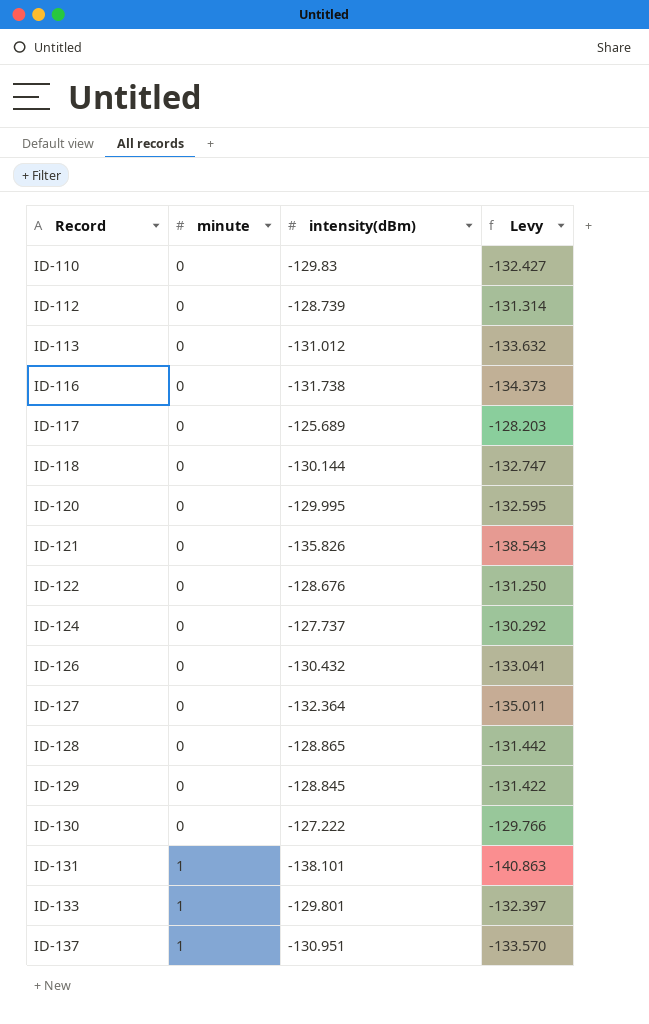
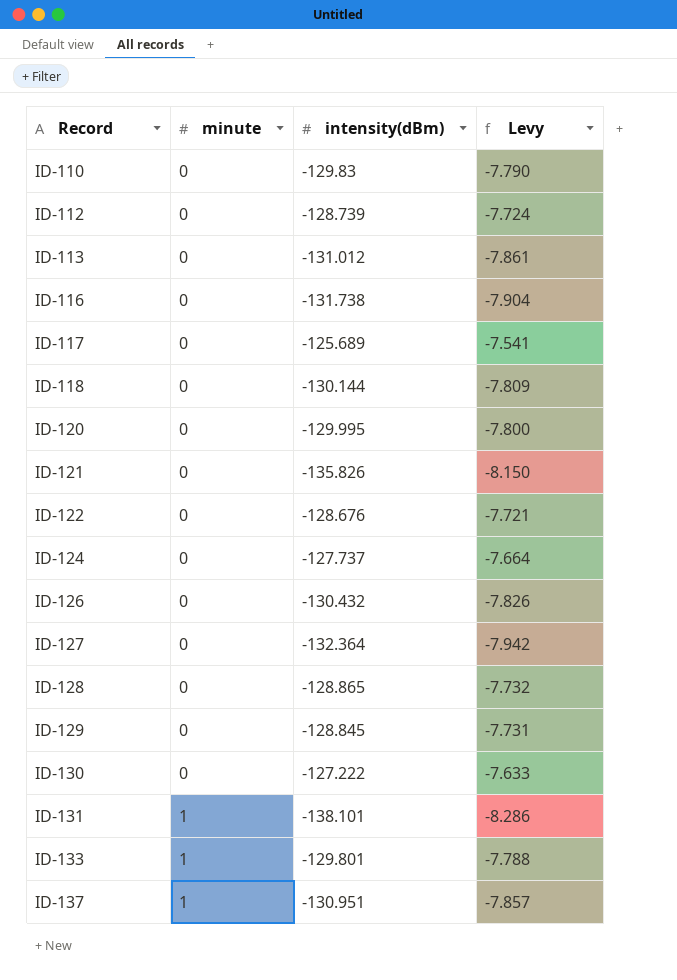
column Levy | formula: [intensity(dBm)] * 1.02 -> [intensity(dBm)] * 0.06

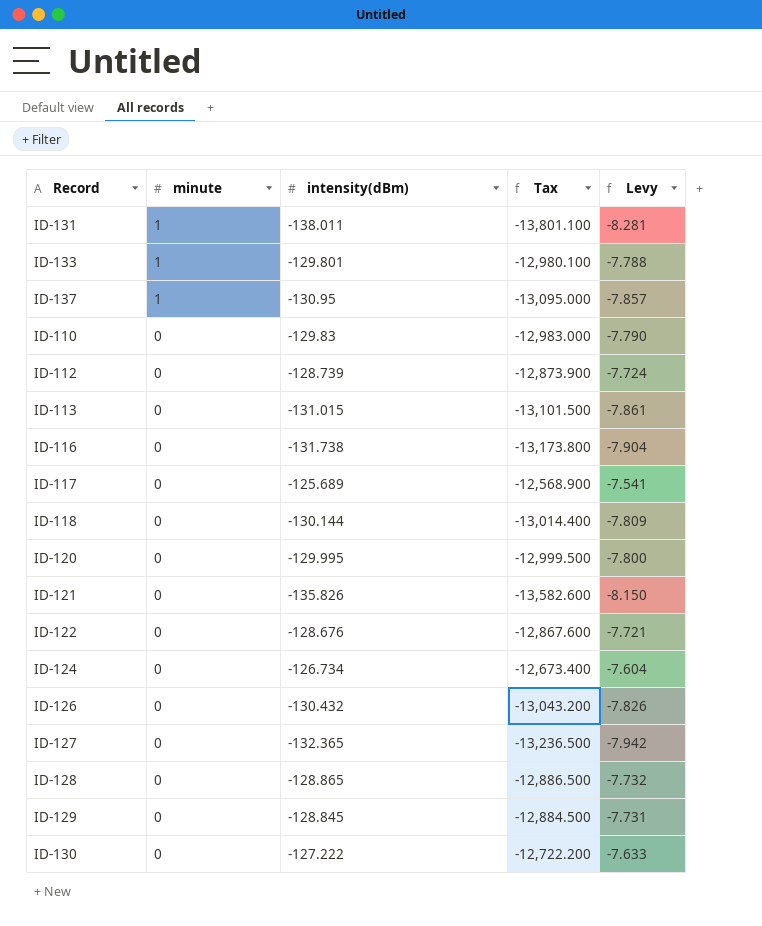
row order: Record ascending -> minute descending
column Tax | formula: none -> [intensity(dBm)] * 100
ID-131 | intensity(dBm): -138.101 -> -138.011
ID-131 | Levy: -8.286 -> -8.281
ID-137 | intensity(dBm): -130.951 -> -130.95
ID-113 | intensity(dBm): -131.012 -> -131.015
ID-124 | intensity(dBm): -127.737 -> -126.734
ID-124 | Levy: -7.664 -> -7.604
ID-127 | intensity(dBm): -132.364 -> -132.365

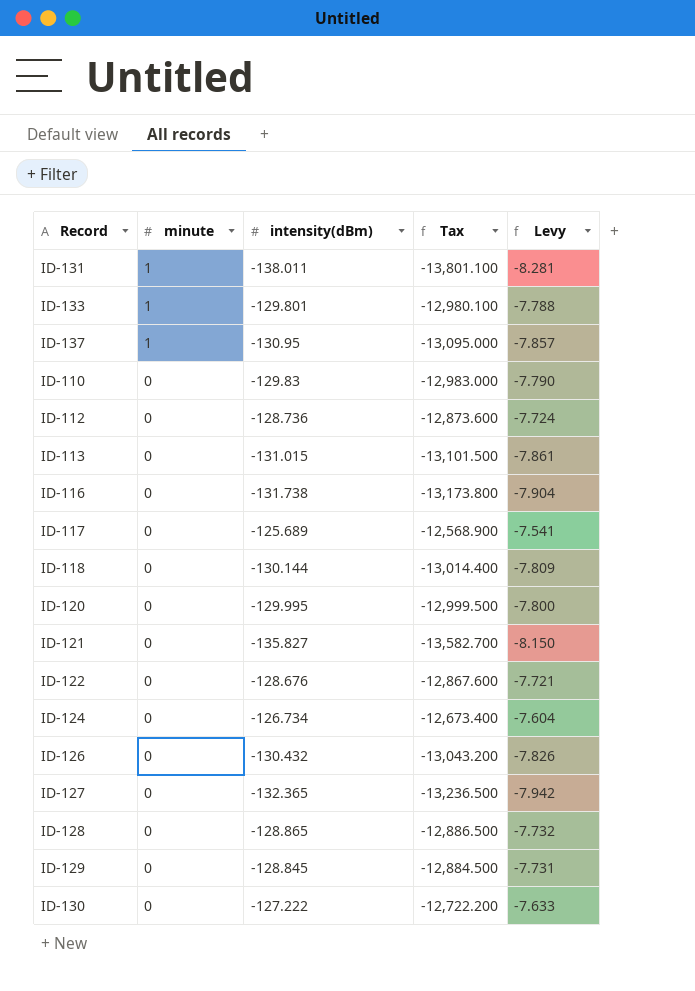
ID-112 | intensity(dBm): -128.739 -> -128.736
ID-112 | Tax: -12,873.900 -> -12,873.600
ID-121 | intensity(dBm): -135.826 -> -135.827
ID-121 | Tax: -13,582.600 -> -13,582.700

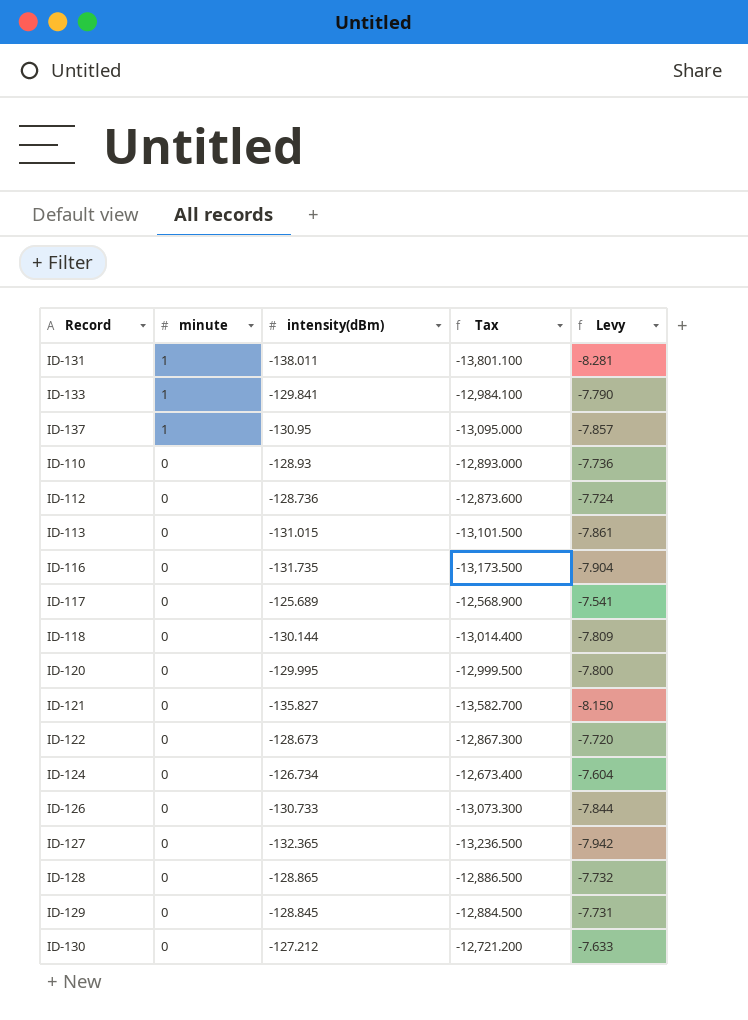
ID-133 | intensity(dBm): -129.801 -> -129.841
ID-133 | Tax: -12,980.100 -> -12,984.100
ID-133 | Levy: -7.788 -> -7.790
ID-110 | intensity(dBm): -129.83 -> -128.93
ID-110 | Tax: -12,983.000 -> -12,893.000
ID-110 | Levy: -7.790 -> -7.736
ID-116 | intensity(dBm): -131.738 -> -131.735
ID-116 | Tax: -13,173.800 -> -13,173.500
ID-122 | intensity(dBm): -128.676 -> -128.673
ID-122 | Tax: -12,867.600 -> -12,867.300
ID-122 | Levy: -7.721 -> -7.720
ID-126 | intensity(dBm): -130.432 -> -130.733
ID-126 | Tax: -13,043.200 -> -13,073.300
ID-126 | Levy: -7.826 -> -7.844
ID-130 | intensity(dBm): -127.222 -> -127.212
ID-130 | Tax: -12,722.200 -> -12,721.200

